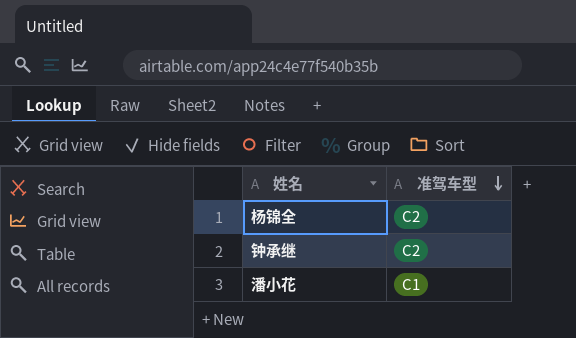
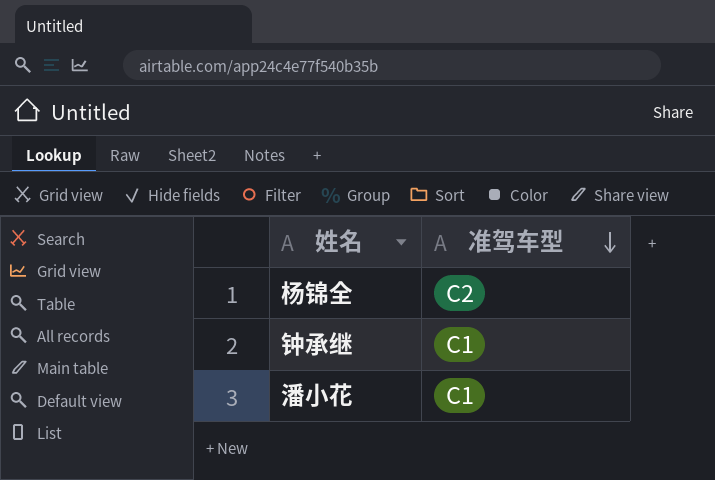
钟承继 | 准驾车型: C2 -> C1

